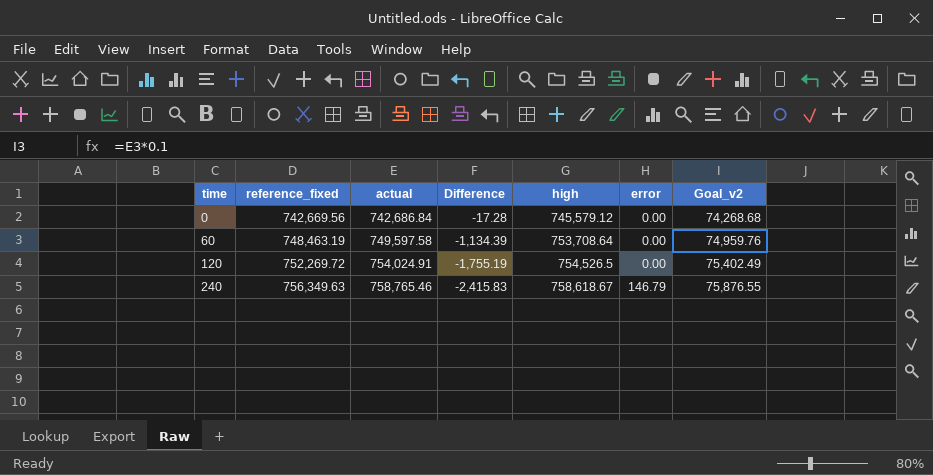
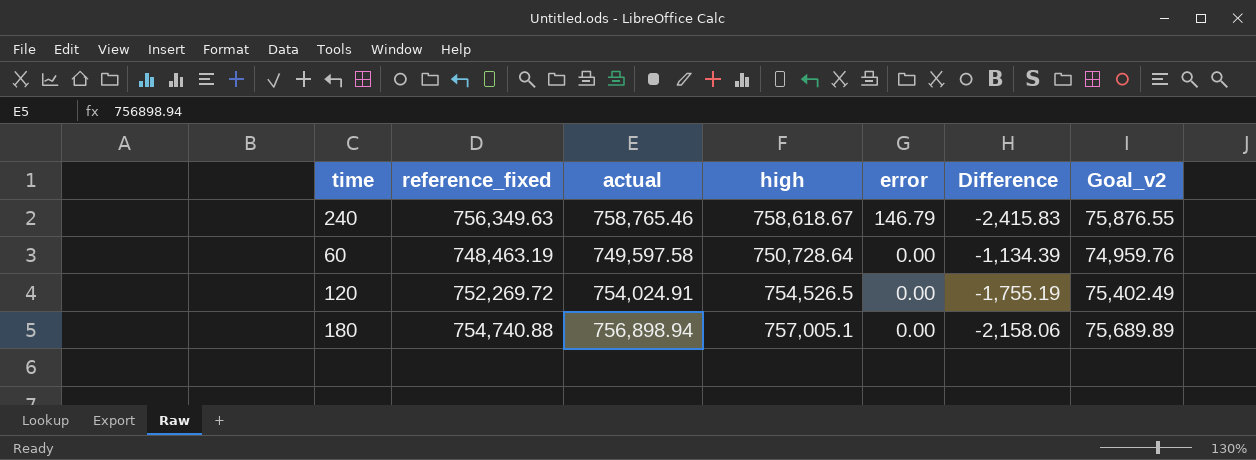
row order: time ascending -> error descending
column Difference | position: 4 -> 6
row 0: 742,669.56 | 742,686.84 | -17.28 | 745,579.12 | 0.00 | 74,268.68 -> none
60 | high: 753,708.64 -> 750,728.64
row 180: none -> 754,740.88 | 756,898.94 | 757,005.1 | 0.00 | -2,158.06 | 75,689.89

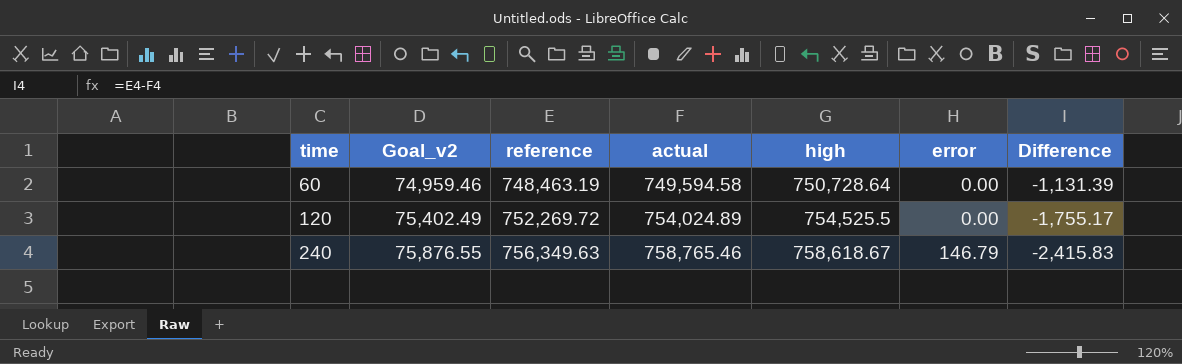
row order: error descending -> time ascending
column Goal_v2 | position: 7 -> 2
column name: reference_fixed -> reference
row 180: 754,740.88 | 756,898.94 | 757,005.1 | 0.00 | -2,158.06 | 75,689.89 -> none
60 | Goal_v2: 74,959.76 -> 74,959.46
60 | actual: 749,597.58 -> 749,594.58
60 | Difference: -1,134.39 -> -1,131.39
120 | actual: 754,024.91 -> 754,024.89
120 | high: 754,526.5 -> 754,525.5
120 | Difference: -1,755.19 -> -1,755.17

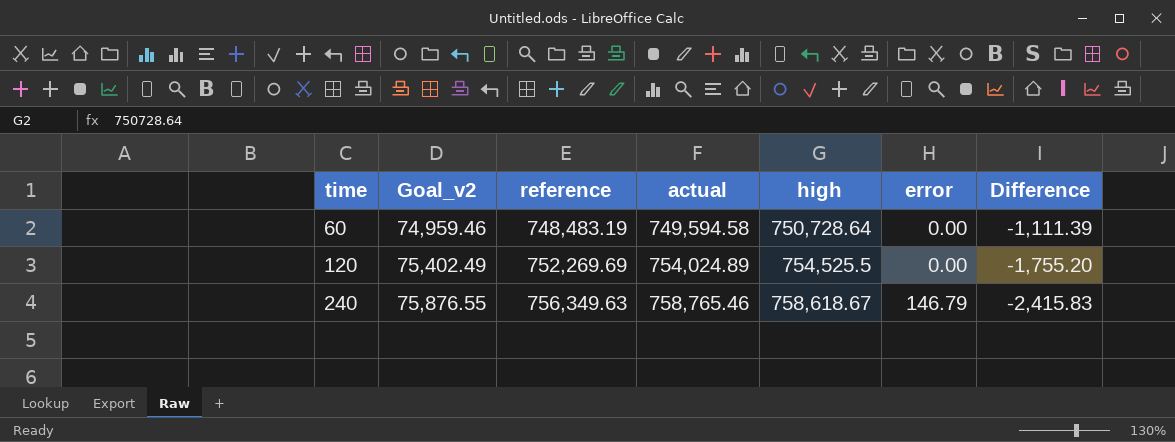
60 | reference: 748,463.19 -> 748,483.19
60 | Difference: -1,131.39 -> -1,111.39
120 | reference: 752,269.72 -> 752,269.69
120 | Difference: -1,755.17 -> -1,755.20

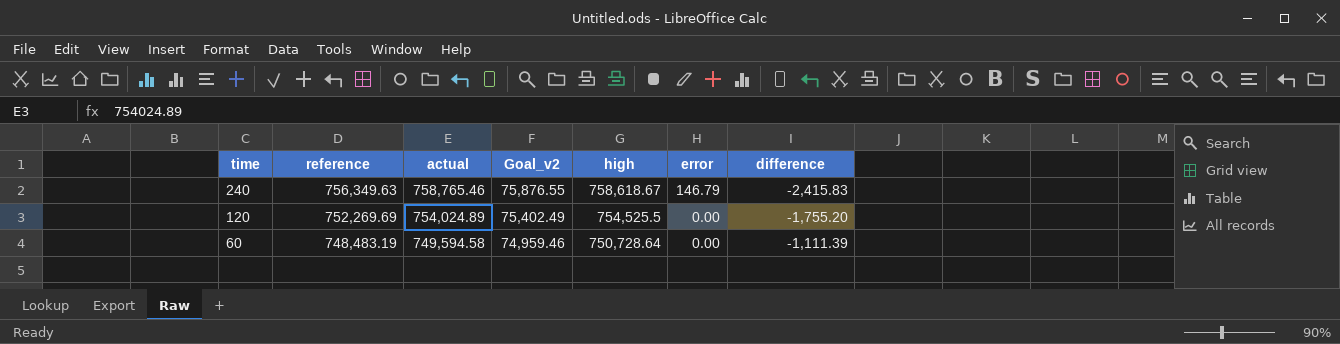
row order: time ascending -> time descending
column Goal_v2 | position: 2 -> 4
column name: Difference -> difference

